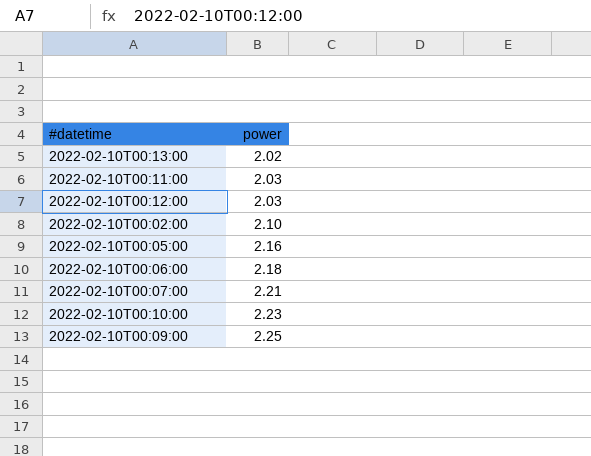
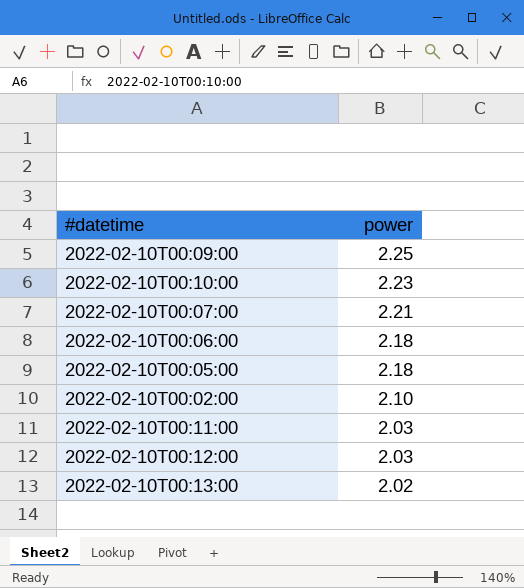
row order: power ascending -> power descending
2022-02-10T00:05:00 | power: 2.16 -> 2.18

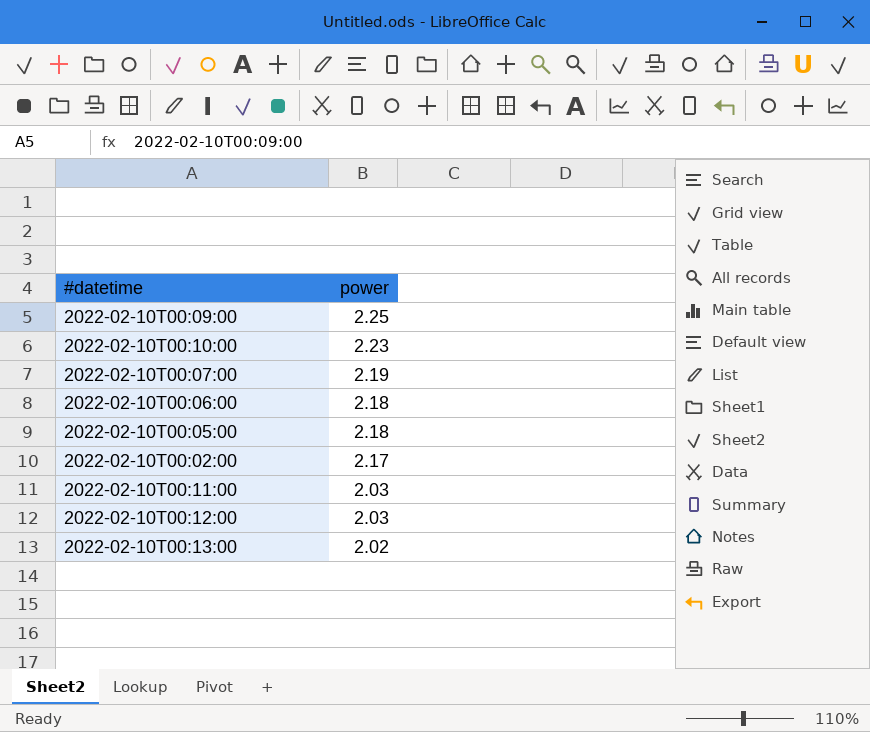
2022-02-10T00:07:00 | power: 2.21 -> 2.19
2022-02-10T00:02:00 | power: 2.10 -> 2.17

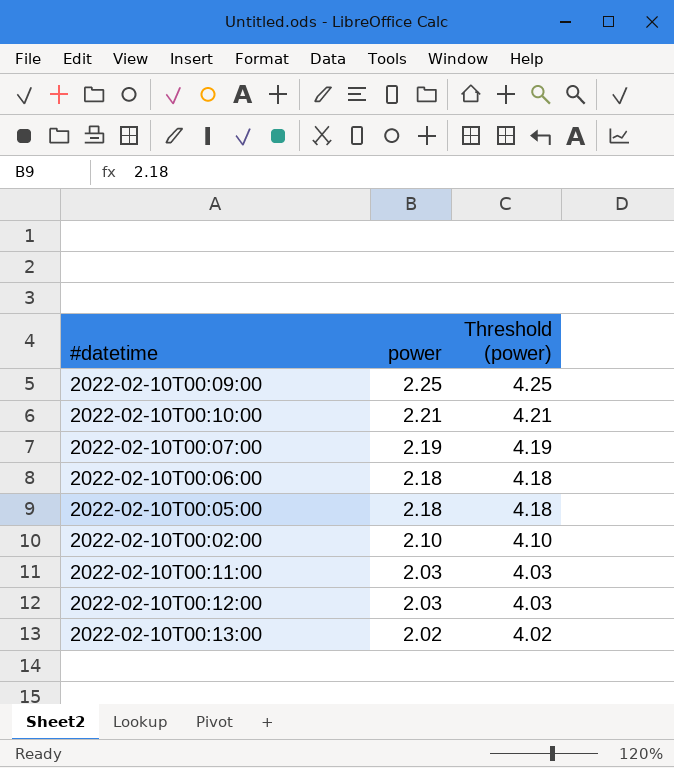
column Threshold (power) | formula: none -> [power] + 2
2022-02-10T00:10:00 | power: 2.23 -> 2.21
2022-02-10T00:02:00 | power: 2.17 -> 2.10

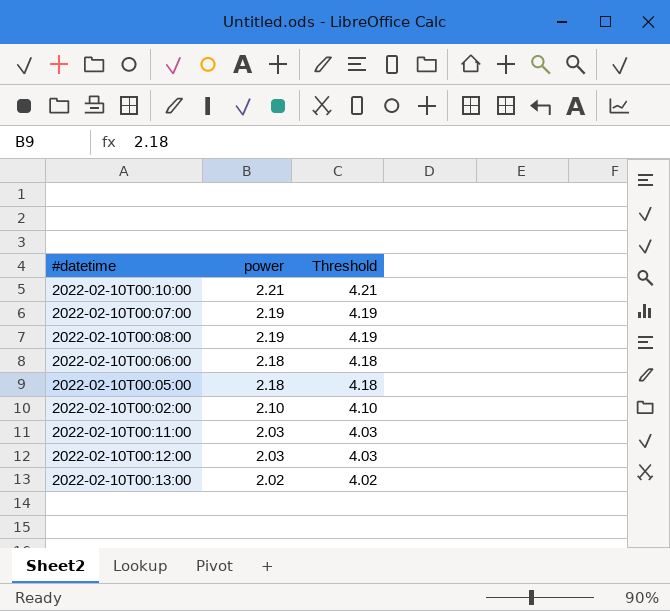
column name: Threshold (power) -> Threshold
row 2022-02-10T00:09:00: 2.25 | 4.25 -> none
row 2022-02-10T00:08:00: none -> 2.19 | 4.19

